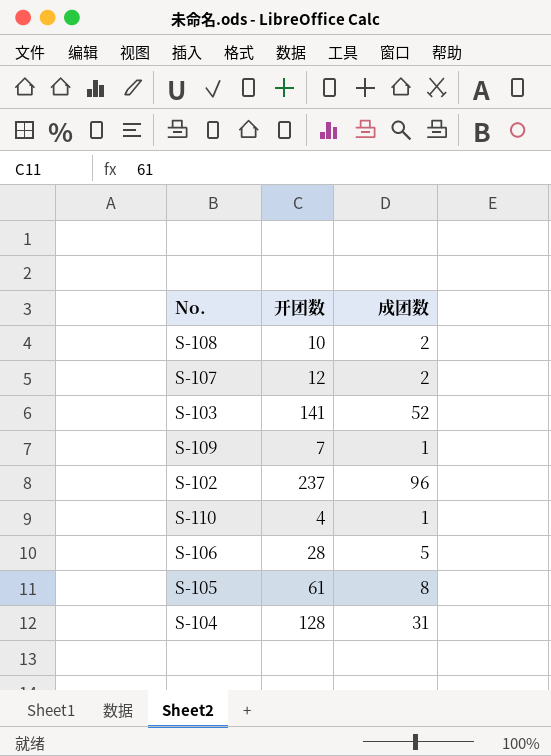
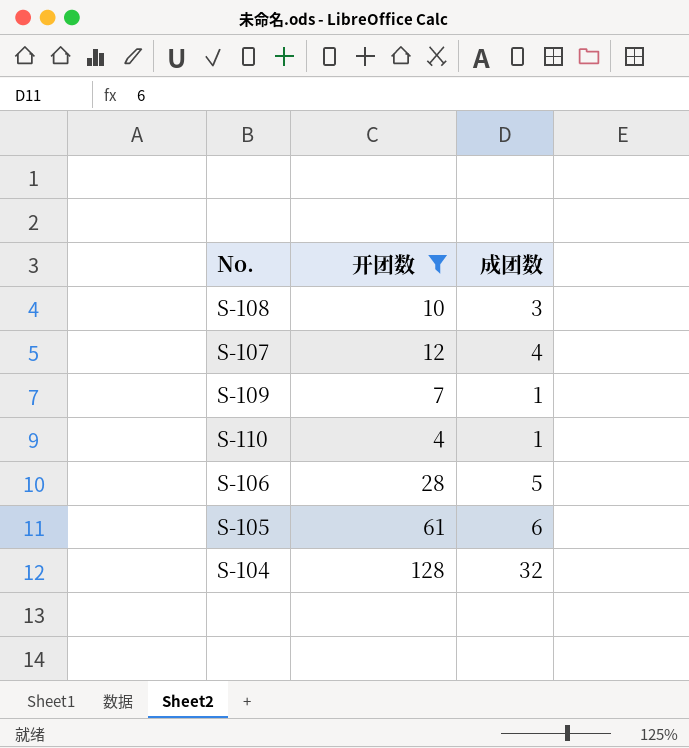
filter: none -> 开团数 <= 128
S-108 | 成团数: 2 -> 3
S-107 | 成团数: 2 -> 4
S-105 | 成团数: 8 -> 6
S-104 | 成团数: 31 -> 32

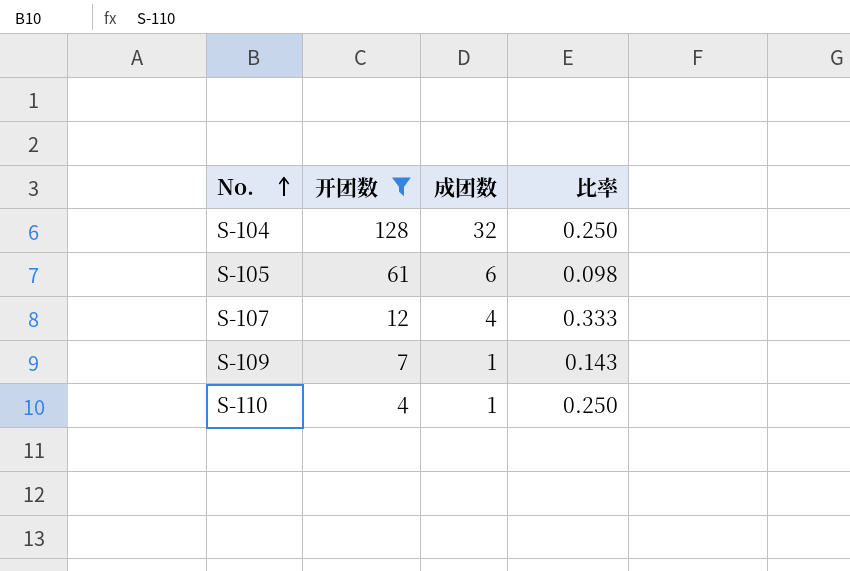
row order: none -> No. ascending
column 比率 | formula: none -> [成团数] / [开团数]
row S-108: 10 | 3 -> none
row S-106: 28 | 5 -> none

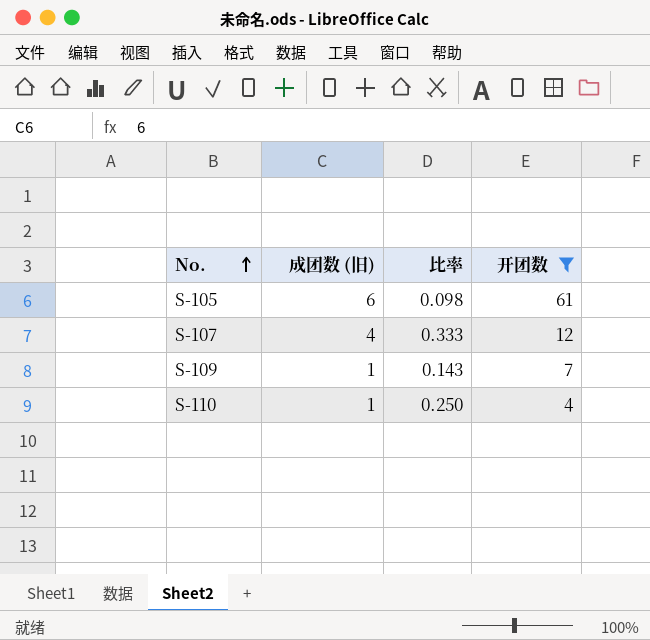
column name: 成团数 -> 成团数 (旧)
column 开团数 | position: 2 -> 4
row S-104: 128 | 32 | 0.250 -> none

